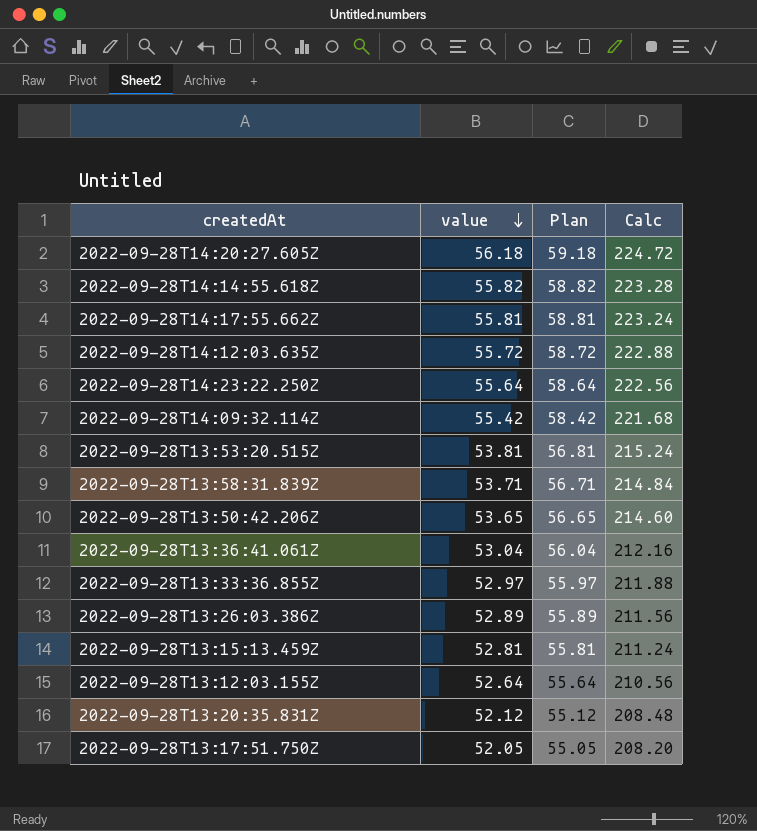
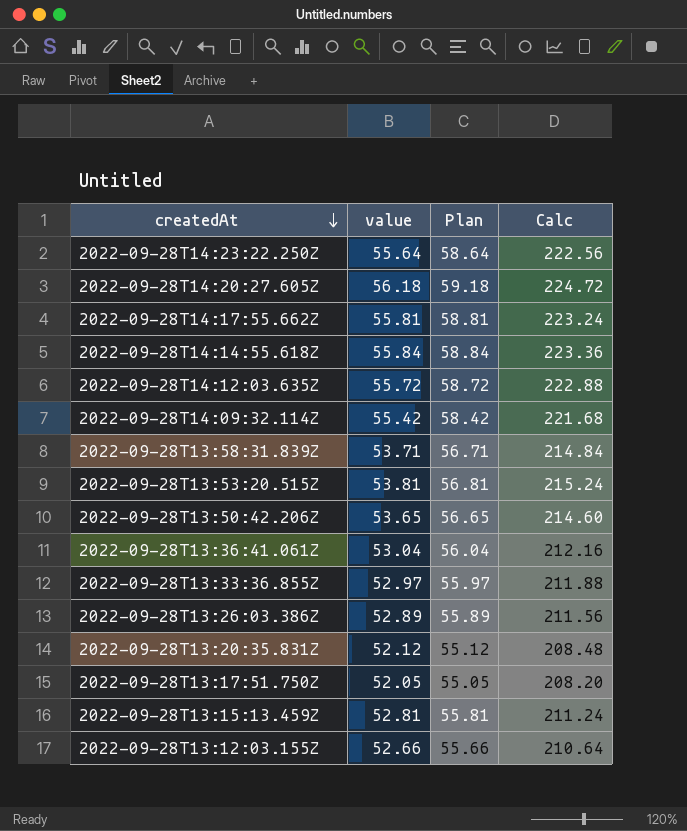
row order: value descending -> createdAt descending
2022-09-28T14:14:55.618Z | value: 55.82 -> 55.84
2022-09-28T14:14:55.618Z | Plan: 58.82 -> 58.84
2022-09-28T14:14:55.618Z | Calc: 223.28 -> 223.36
2022-09-28T13:12:03.155Z | value: 52.64 -> 52.66
2022-09-28T13:12:03.155Z | Plan: 55.64 -> 55.66
2022-09-28T13:12:03.155Z | Calc: 210.56 -> 210.64

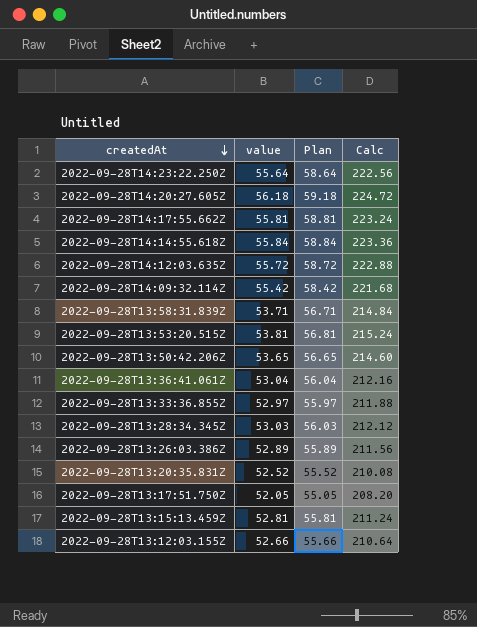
row 2022-09-28T13:28:34.345Z: none -> 53.03 | 56.03 | 212.12
2022-09-28T13:20:35.831Z | value: 52.12 -> 52.52
2022-09-28T13:20:35.831Z | Plan: 55.12 -> 55.52
2022-09-28T13:20:35.831Z | Calc: 208.48 -> 210.08

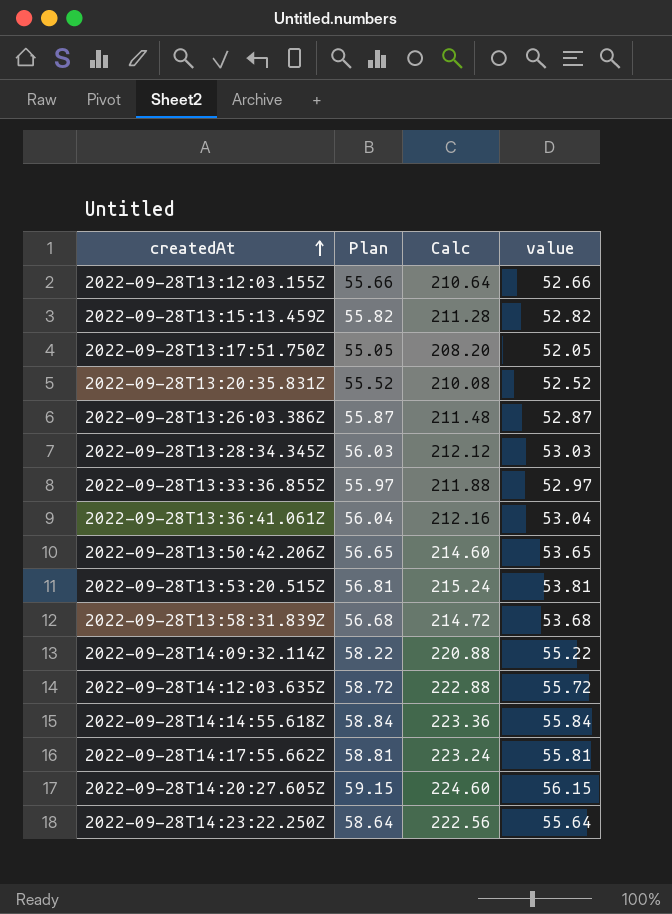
row order: createdAt descending -> createdAt ascending
column value | position: 2 -> 4
2022-09-28T13:15:13.459Z | Plan: 55.81 -> 55.82
2022-09-28T13:15:13.459Z | Calc: 211.24 -> 211.28
2022-09-28T13:15:13.459Z | value: 52.81 -> 52.82
2022-09-28T13:26:03.386Z | Plan: 55.89 -> 55.87
2022-09-28T13:26:03.386Z | Calc: 211.56 -> 211.48
2022-09-28T13:26:03.386Z | value: 52.89 -> 52.87
2022-09-28T13:58:31.839Z | Plan: 56.71 -> 56.68
2022-09-28T13:58:31.839Z | Calc: 214.84 -> 214.72
2022-09-28T13:58:31.839Z | value: 53.71 -> 53.68
2022-09-28T14:09:32.114Z | Plan: 58.42 -> 58.22
2022-09-28T14:09:32.114Z | Calc: 221.68 -> 220.88
2022-09-28T14:09:32.114Z | value: 55.42 -> 55.22
2022-09-28T14:20:27.605Z | Plan: 59.18 -> 59.15
2022-09-28T14:20:27.605Z | Calc: 224.72 -> 224.60
2022-09-28T14:20:27.605Z | value: 56.18 -> 56.15

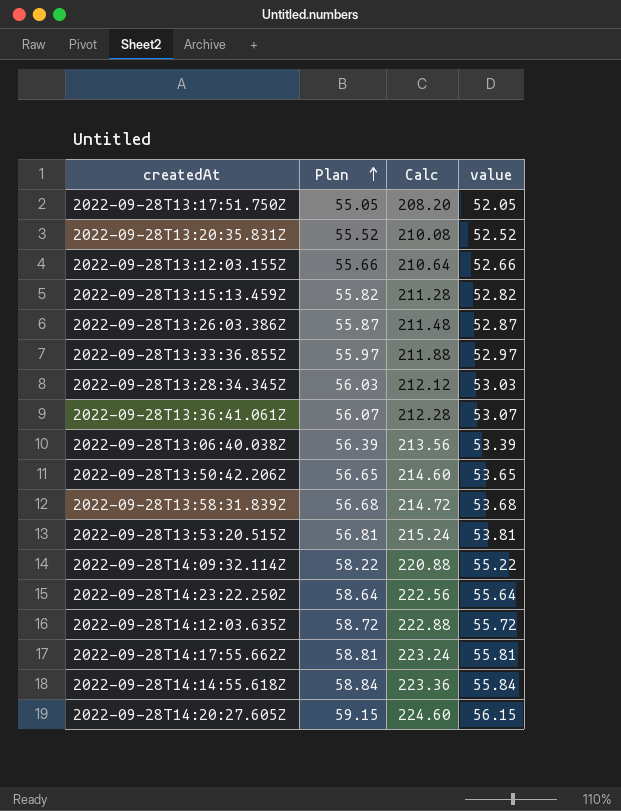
row order: createdAt ascending -> Plan ascending
2022-09-28T13:36:41.061Z | Plan: 56.04 -> 56.07
2022-09-28T13:36:41.061Z | Calc: 212.16 -> 212.28
2022-09-28T13:36:41.061Z | value: 53.04 -> 53.07
row 2022-09-28T13:06:40.038Z: none -> 56.39 | 213.56 | 53.39

